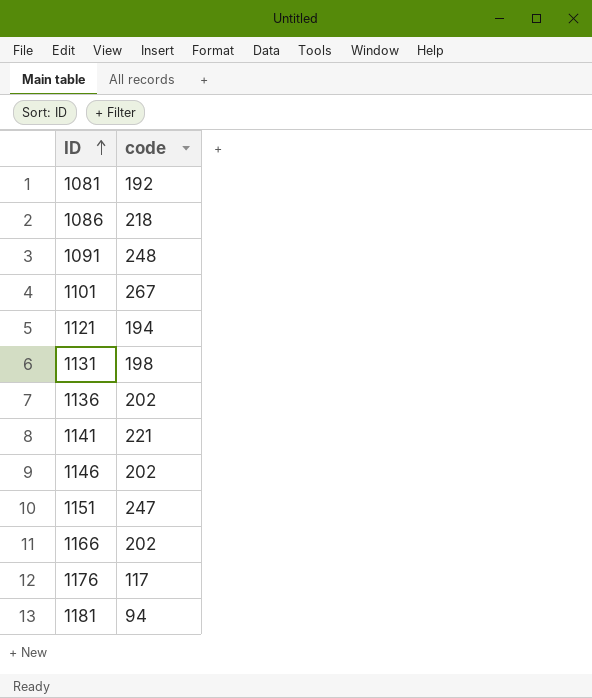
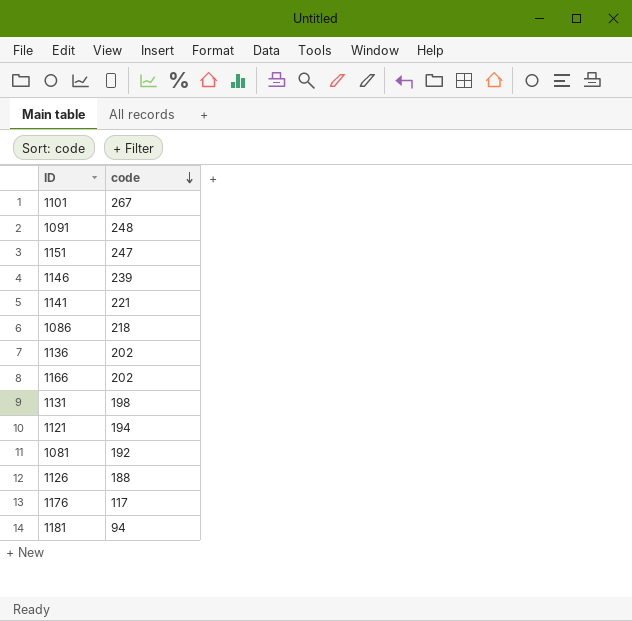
row order: ID ascending -> code descending
1146 | code: 202 -> 239
row 1126: none -> 188

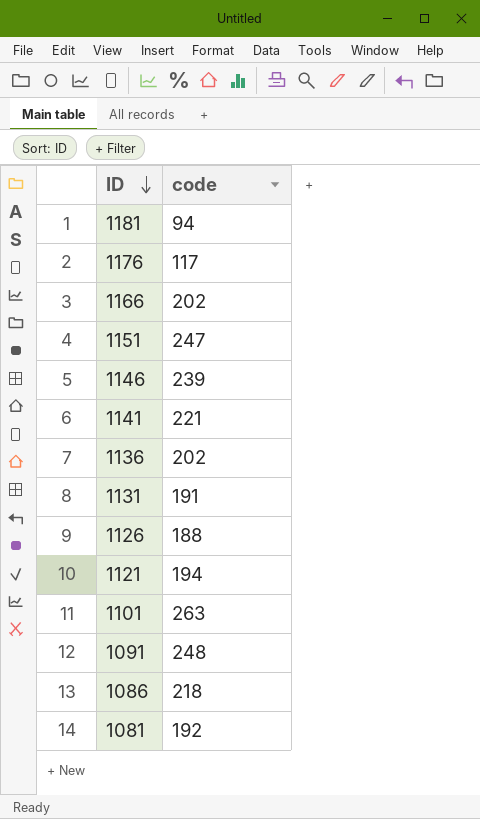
row order: code descending -> ID descending
1131 | code: 198 -> 191
1101 | code: 267 -> 263

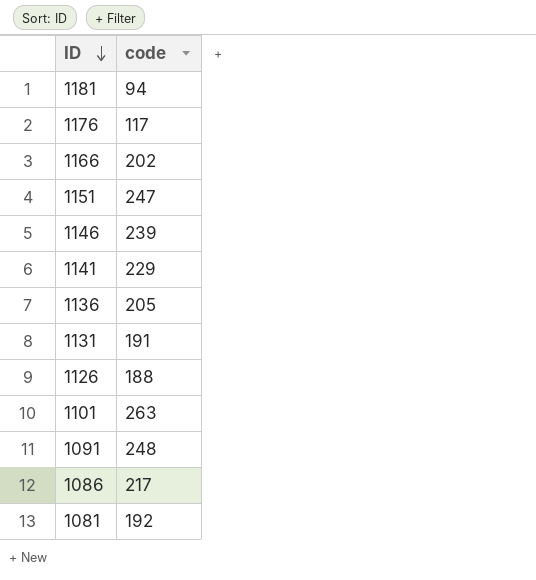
row 1121: 194 -> none
1141 | code: 221 -> 229
1136 | code: 202 -> 205
1086 | code: 218 -> 217

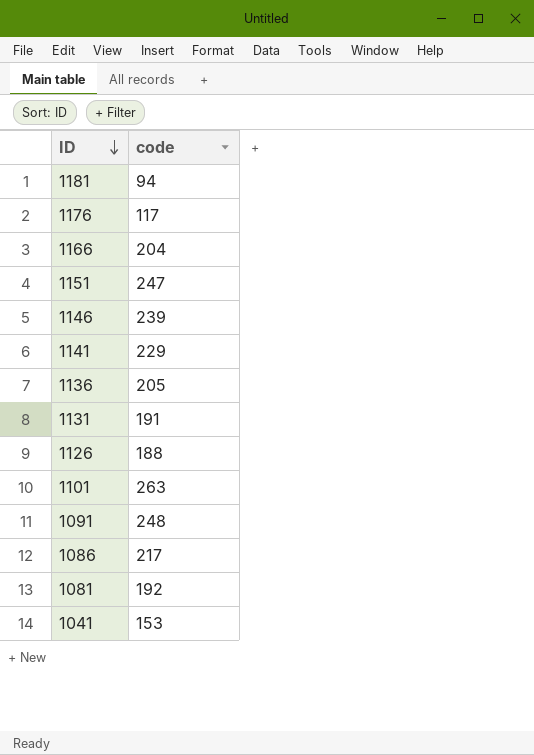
1166 | code: 202 -> 204
row 1041: none -> 153

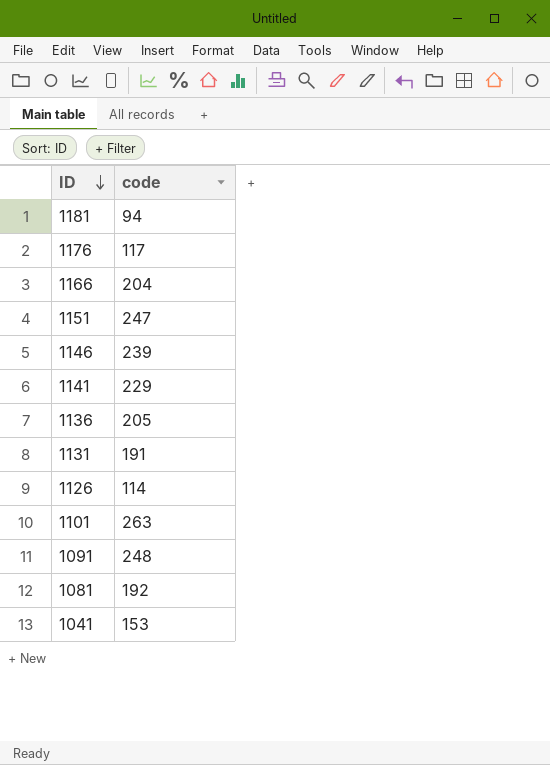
row 1086: 217 -> none
1126 | code: 188 -> 114

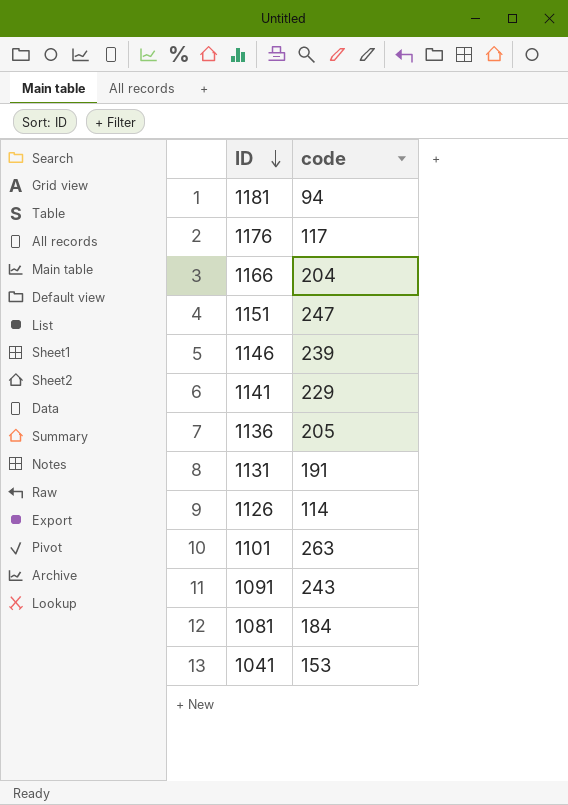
1091 | code: 248 -> 243
1081 | code: 192 -> 184

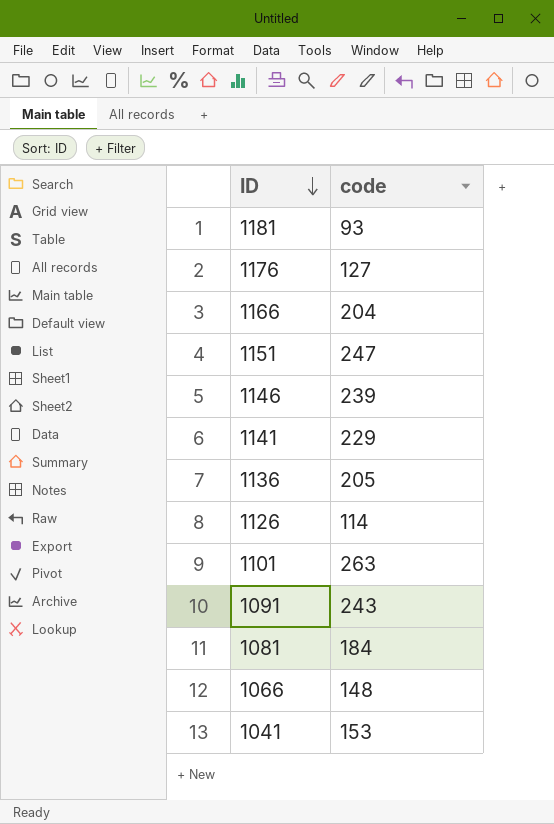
row 1131: 191 -> none
1181 | code: 94 -> 93
1176 | code: 117 -> 127
row 1066: none -> 148

